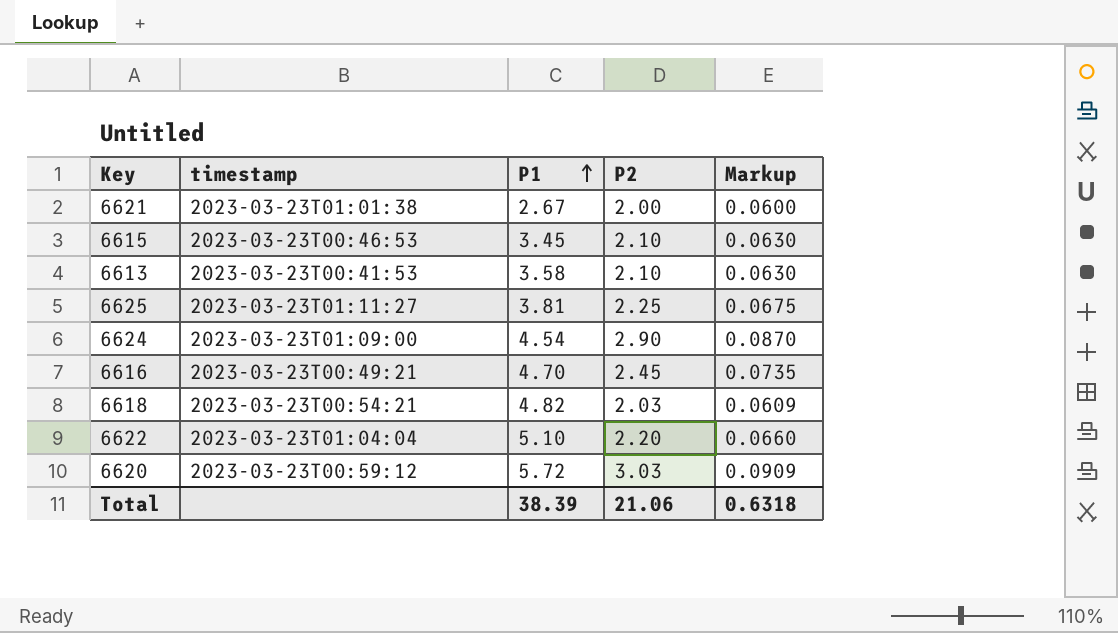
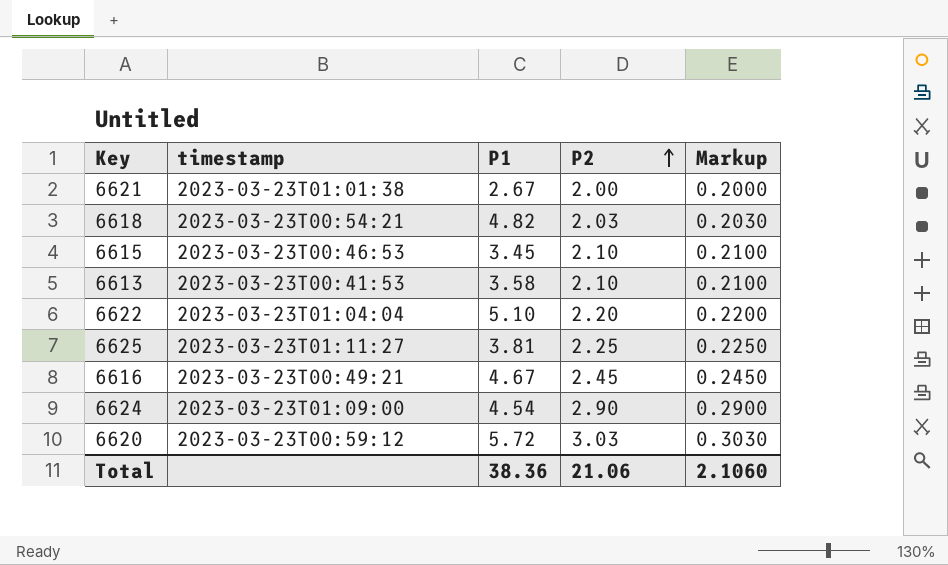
row order: P1 ascending -> P2 ascending
column Markup | formula: [P2] * 0.03 -> [P2] * 0.1
6616 | P1: 4.70 -> 4.67
Total | P1: 38.39 -> 38.36
Total | Markup: 0.6318 -> 2.1060

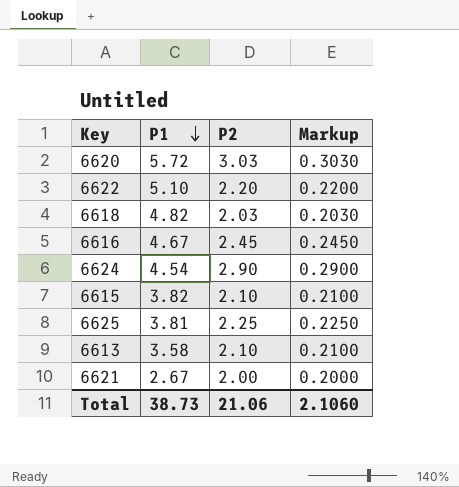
row order: P2 ascending -> P1 descending
column timestamp | position: 2 -> none
6615 | P1: 3.45 -> 3.82
Total | P1: 38.36 -> 38.73

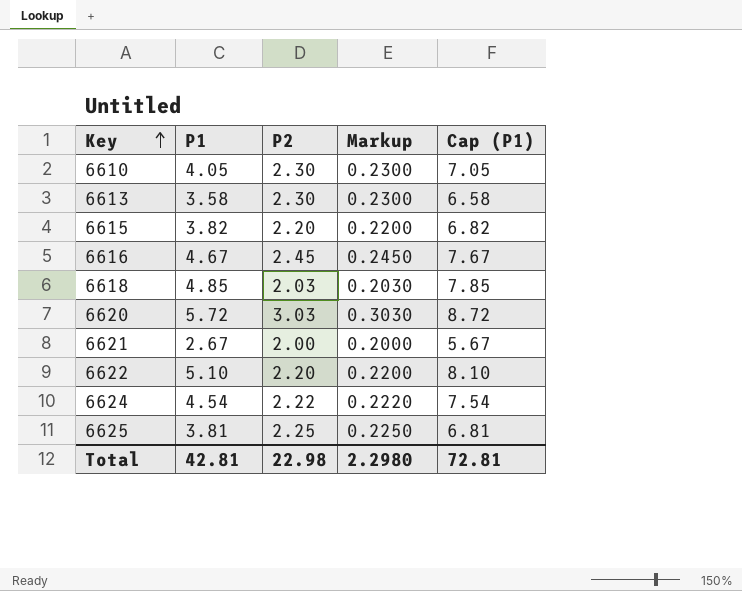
row order: P1 descending -> Key ascending
column Cap (P1) | formula: none -> [P1] + 3
row 6610: none -> 4.05 | 2.30 | 0.2300 | 7.05
6613 | P2: 2.10 -> 2.30
6613 | Markup: 0.2100 -> 0.2300
6615 | P2: 2.10 -> 2.20
6615 | Markup: 0.2100 -> 0.2200
6618 | P1: 4.82 -> 4.85
6624 | P2: 2.90 -> 2.22
6624 | Markup: 0.2900 -> 0.2220
Total | P1: 38.73 -> 42.81
Total | P2: 21.06 -> 22.98
Total | Markup: 2.1060 -> 2.2980

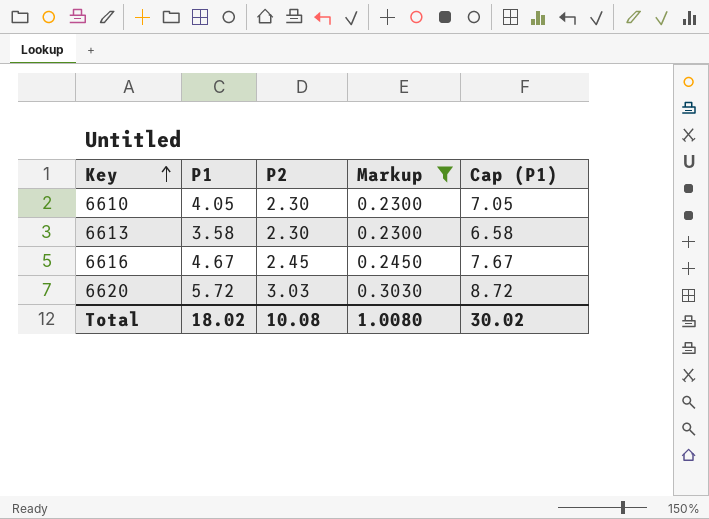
filter: none -> Markup >= 0.2300
Total | P1: 42.81 -> 18.02
Total | P2: 22.98 -> 10.08
Total | Markup: 2.2980 -> 1.0080
Total | Cap (P1): 72.81 -> 30.02

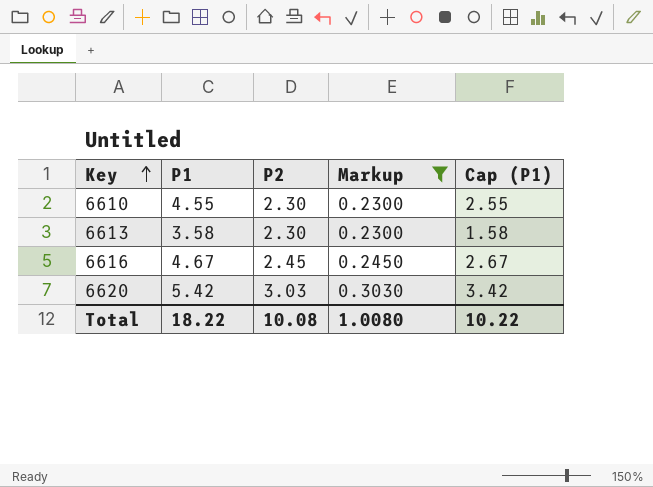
column Cap (P1) | formula: [P1] + 3 -> [P1] - 2
6610 | P1: 4.05 -> 4.55
6620 | P1: 5.72 -> 5.42
Total | P1: 18.02 -> 18.22
Total | Cap (P1): 30.02 -> 10.22

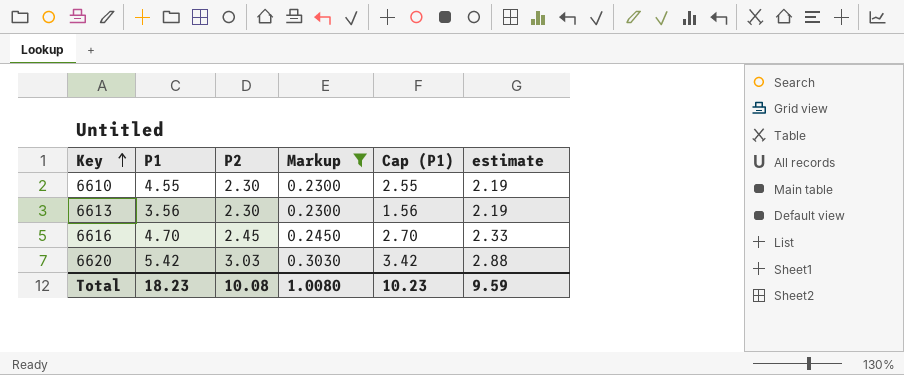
column estimate | formula: none -> [P2] * 0.95
6613 | P1: 3.58 -> 3.56
6613 | Cap (P1): 1.58 -> 1.56
6616 | P1: 4.67 -> 4.70
6616 | Cap (P1): 2.67 -> 2.70
Total | P1: 18.22 -> 18.23
Total | Cap (P1): 10.22 -> 10.23

